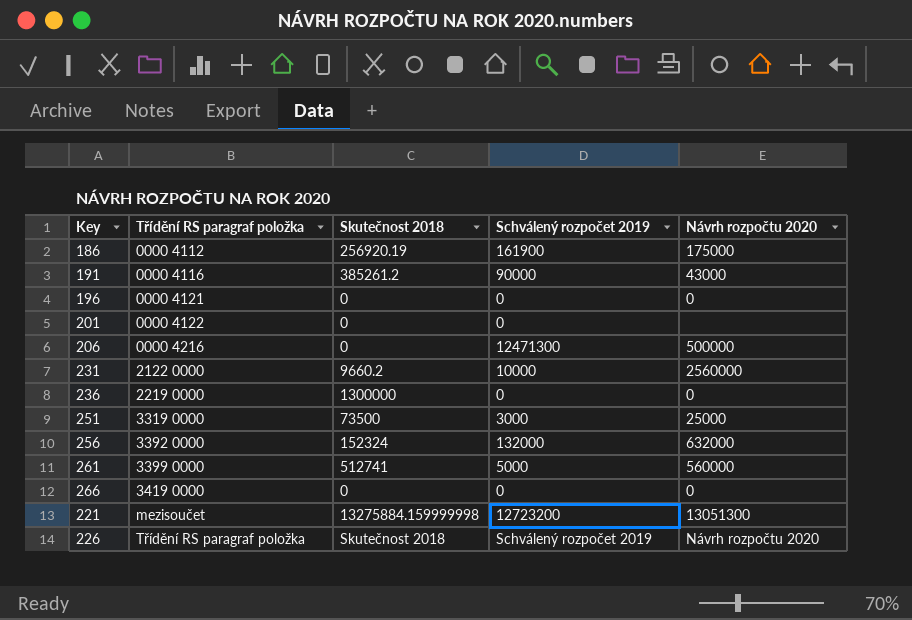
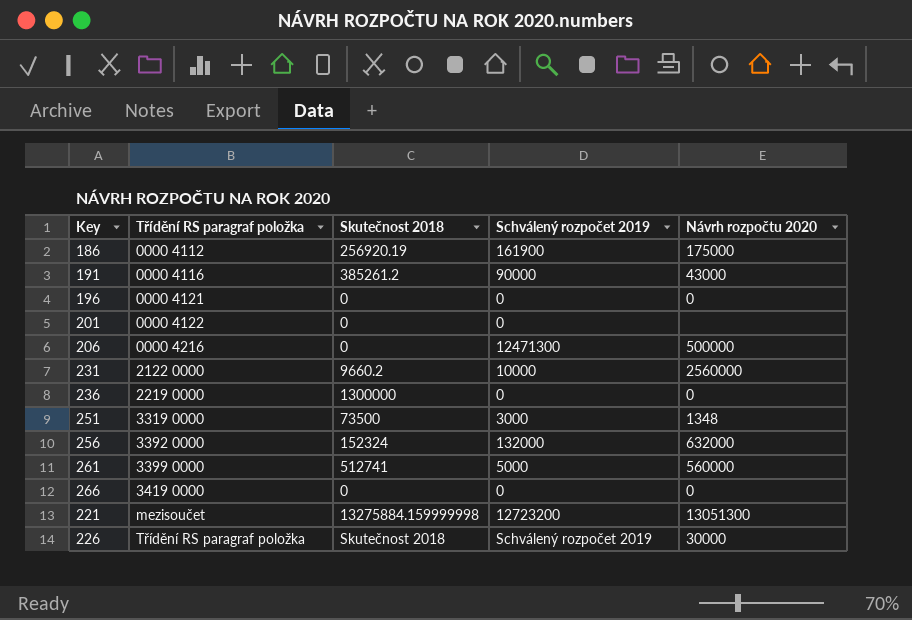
251 | Návrh rozpočtu 2020: 25000 -> 1348
226 | Návrh rozpočtu 2020: Návrh rozpočtu 2020 -> 30000

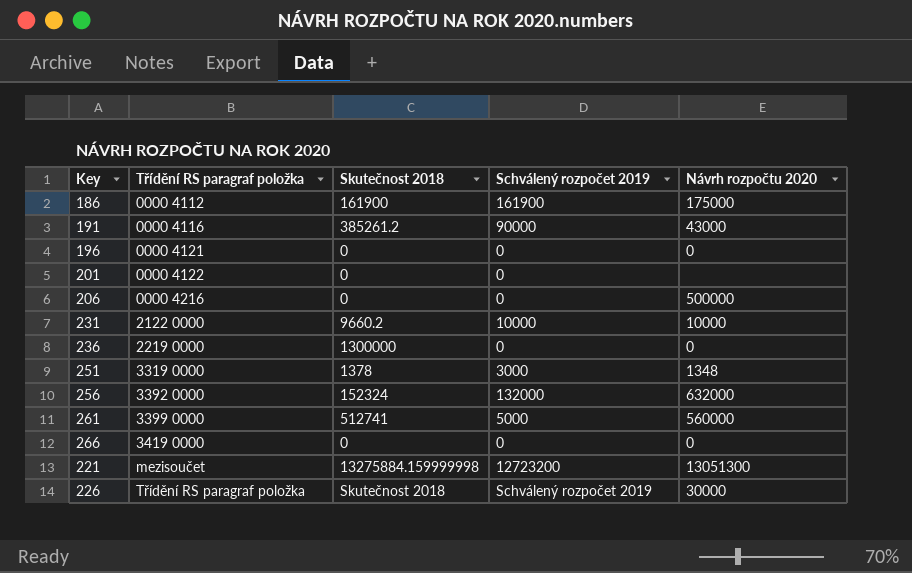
186 | Skutečnost 2018: 256920.19 -> 161900
206 | Schválený rozpočet 2019: 12471300 -> 0
231 | Návrh rozpočtu 2020: 2560000 -> 10000
251 | Skutečnost 2018: 73500 -> 1378

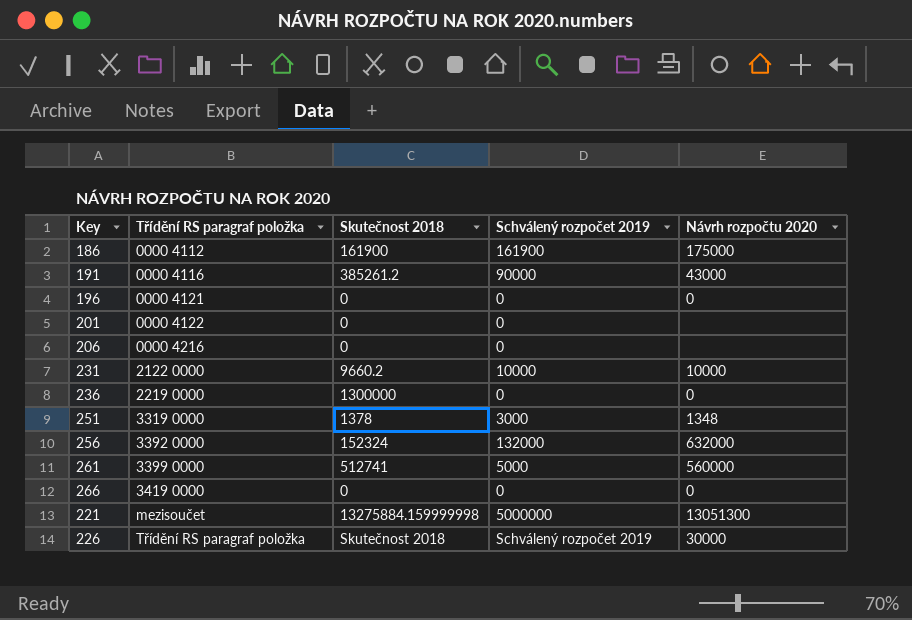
206 | Návrh rozpočtu 2020: 500000 -> none
221 | Schválený rozpočet 2019: 12723200 -> 5000000

